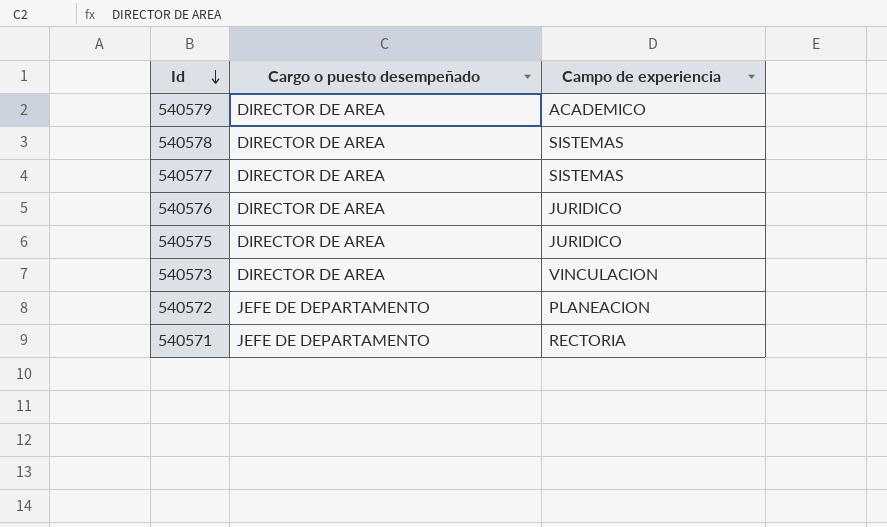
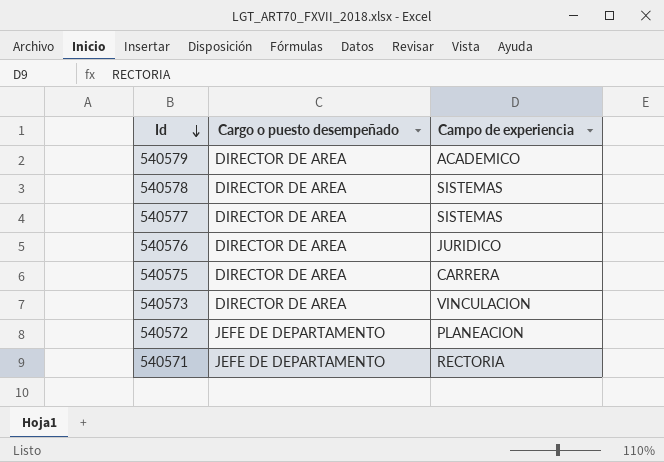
540575 | Campo de experiencia: JURIDICO -> CARRERA

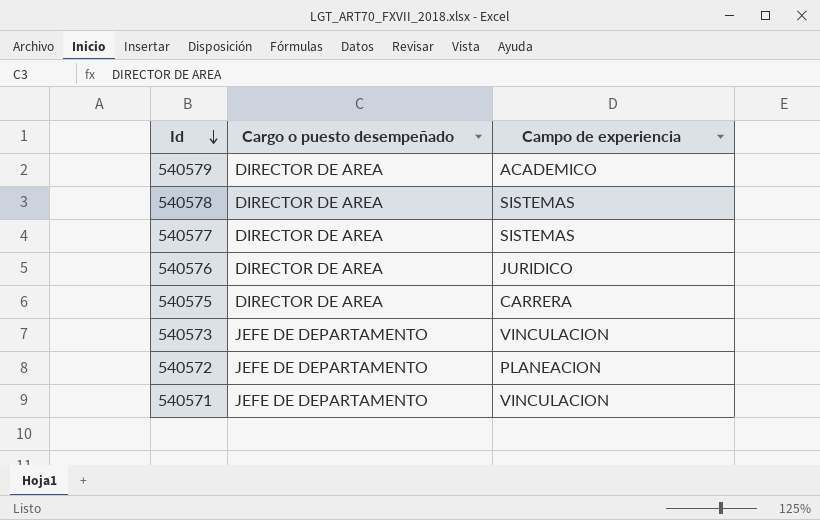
540573 | Cargo o puesto desempeñado: DIRECTOR DE AREA -> JEFE DE DEPARTAMENTO
540571 | Campo de experiencia: RECTORIA -> VINCULACION

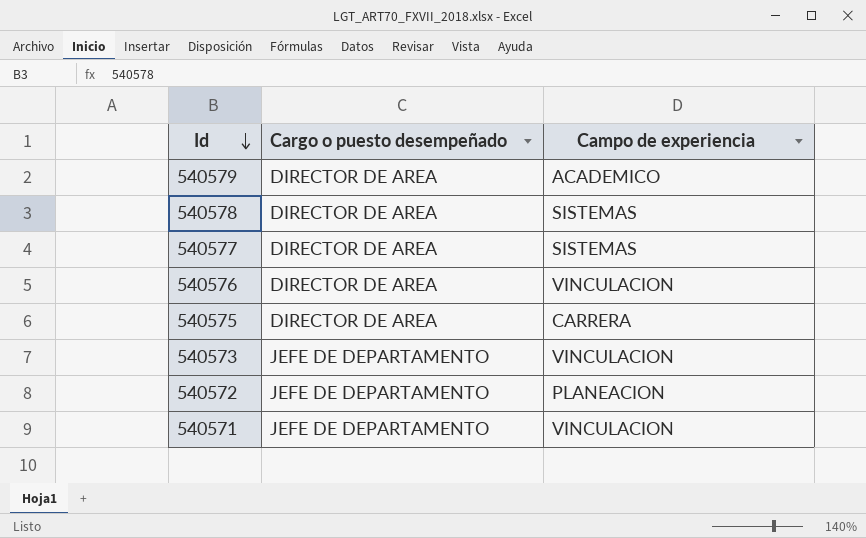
540576 | Campo de experiencia: JURIDICO -> VINCULACION

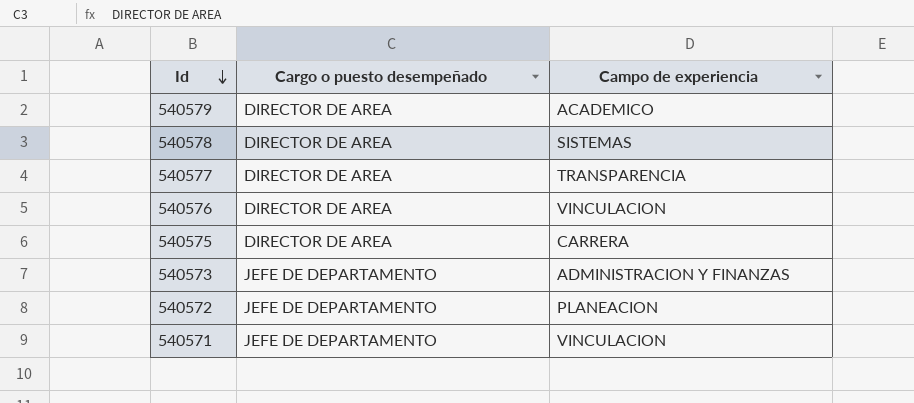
540577 | Campo de experiencia: SISTEMAS -> TRANSPARENCIA
540573 | Campo de experiencia: VINCULACION -> ADMINISTRACION Y FINANZAS

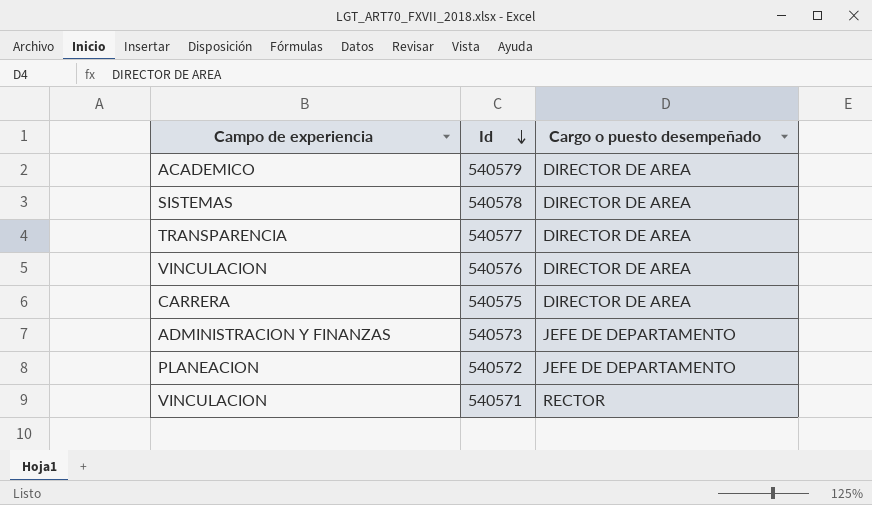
column Campo de experiencia | position: 3 -> 1
540571 | Cargo o puesto desempeñado: JEFE DE DEPARTAMENTO -> RECTOR

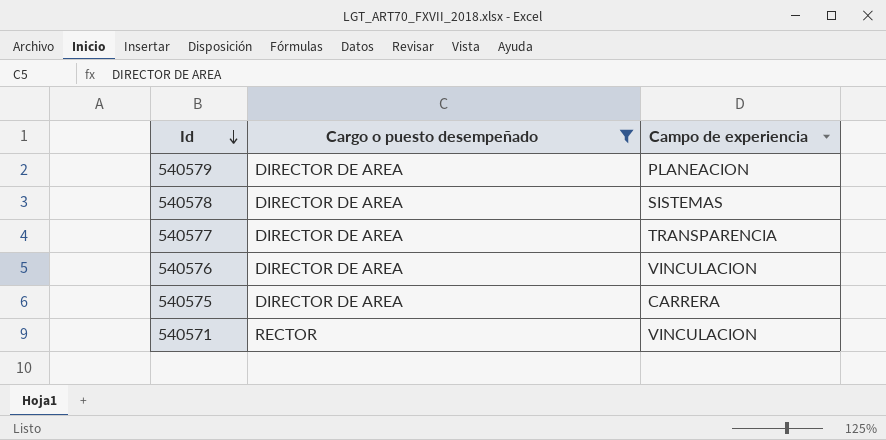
filter: none -> Cargo o puesto desempeñado != JEFE DE DEPARTAMENTO
column Campo de experiencia | position: 1 -> 3
540579 | Campo de experiencia: ACADEMICO -> PLANEACION

